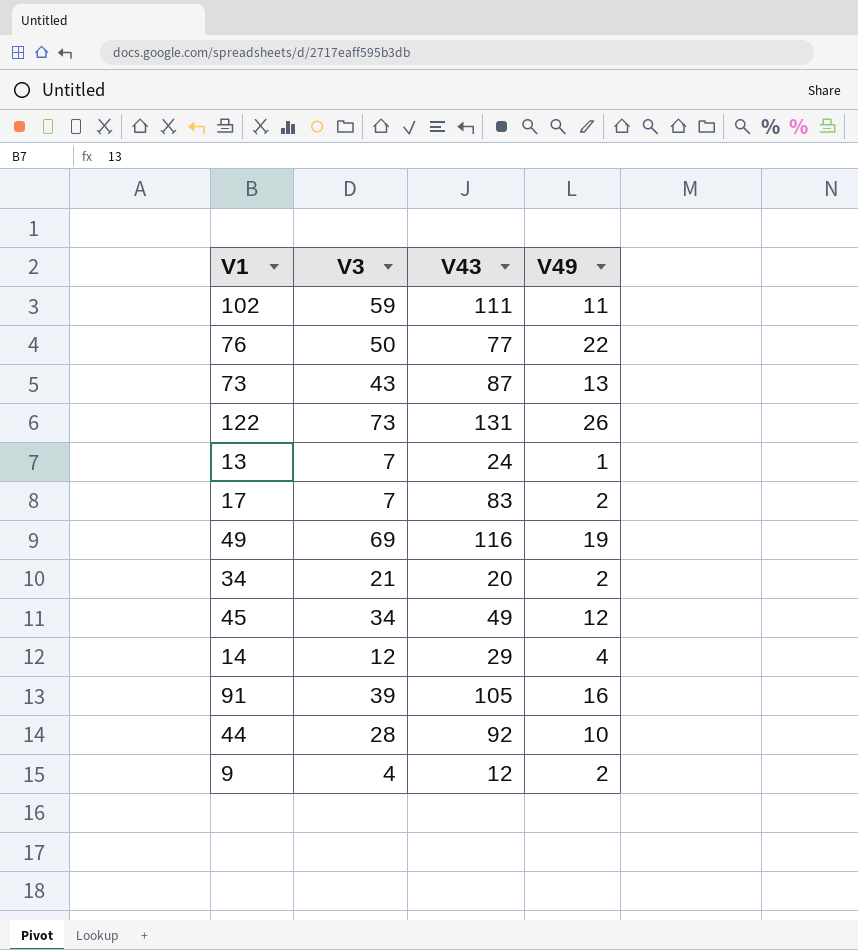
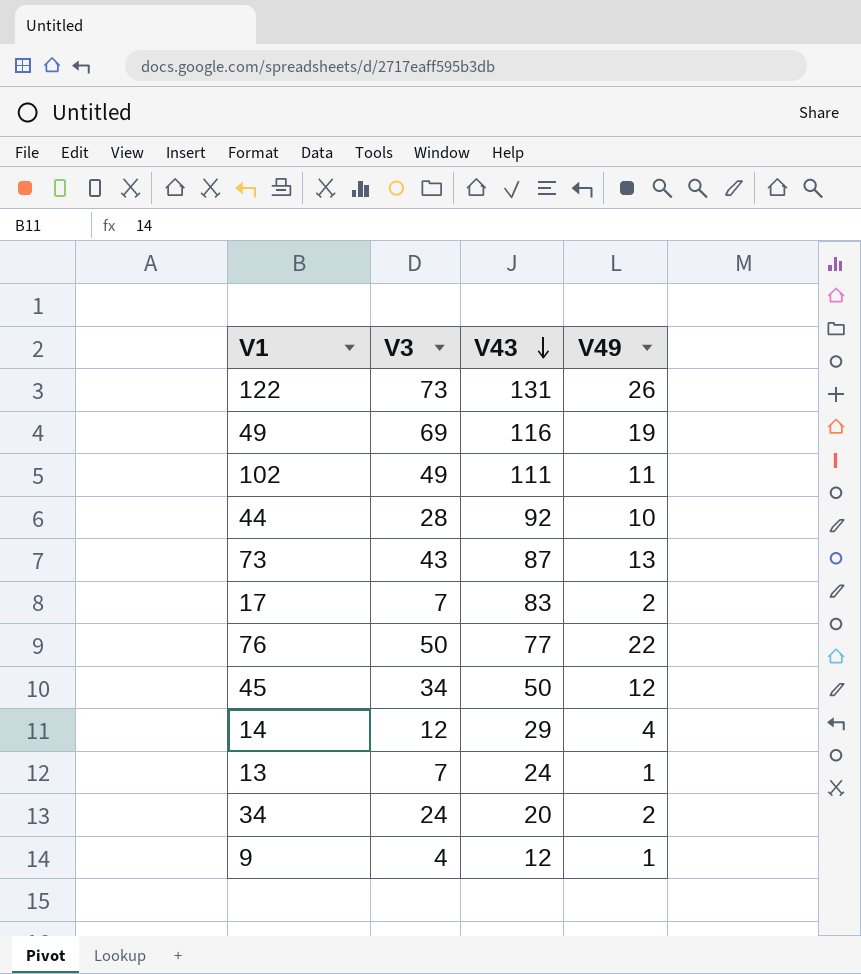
row order: none -> V43 descending
row 91: 39 | 105 | 16 -> none
102 | V3: 59 -> 49
45 | V43: 49 -> 50
34 | V3: 21 -> 24
9 | V49: 2 -> 1

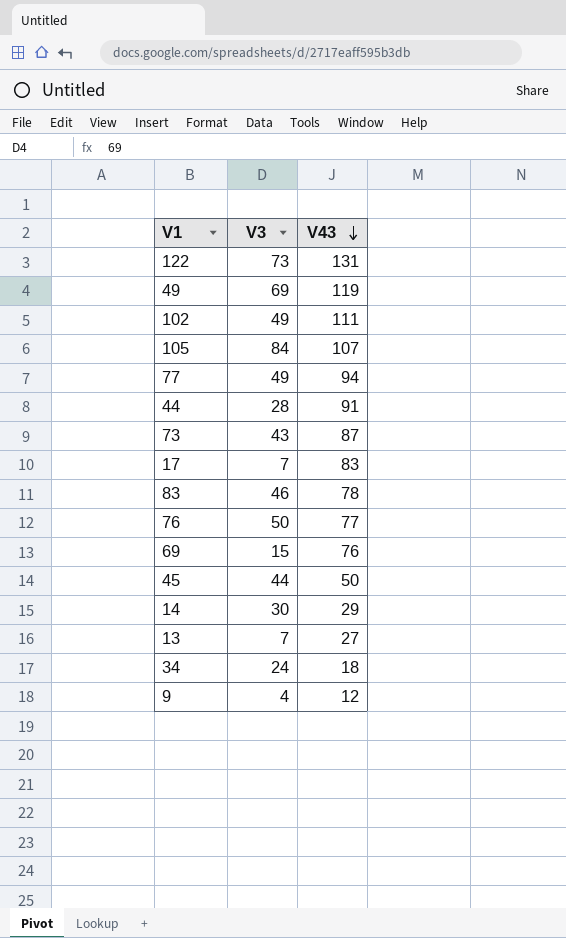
column V49 | position: 4 -> none
49 | V43: 116 -> 119
row 105: none -> 84 | 107
row 77: none -> 49 | 94
44 | V43: 92 -> 91
row 83: none -> 46 | 78
row 69: none -> 15 | 76
45 | V3: 34 -> 44
14 | V3: 12 -> 30
13 | V43: 24 -> 27
34 | V43: 20 -> 18

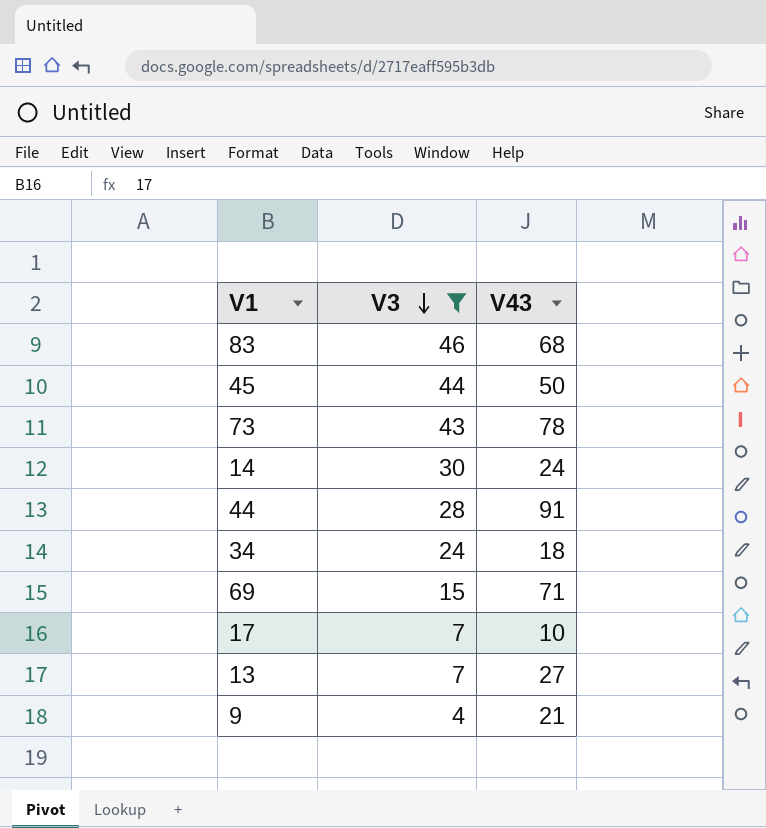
filter: none -> V3 <= 46
row order: V43 descending -> V3 descending
83 | V43: 78 -> 68
73 | V43: 87 -> 78
14 | V43: 29 -> 24
69 | V43: 76 -> 71
17 | V43: 83 -> 10
9 | V43: 12 -> 21

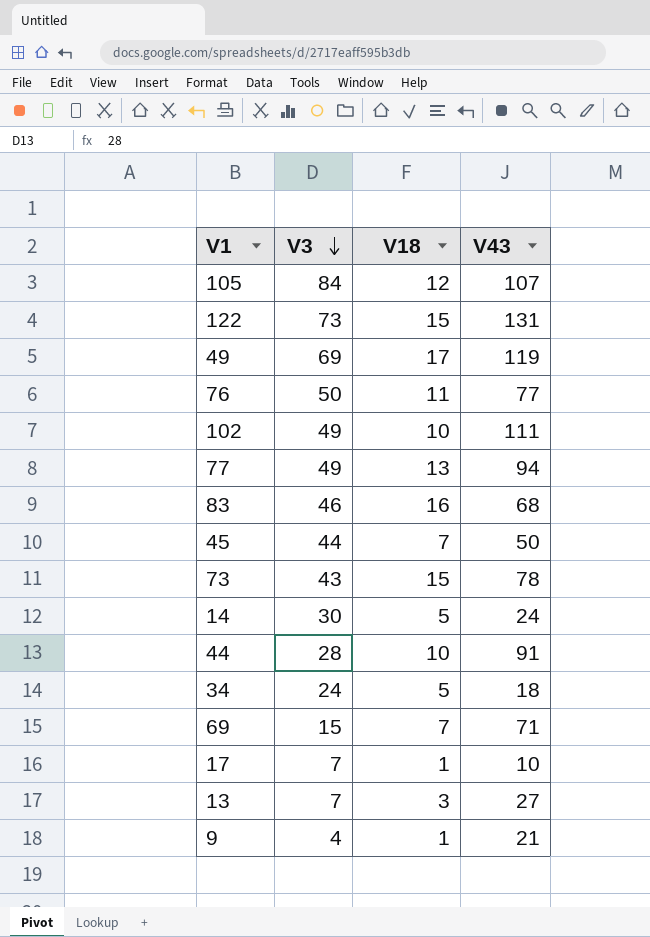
filter: V3 <= 46 -> none
column V18 | position: none -> 3

